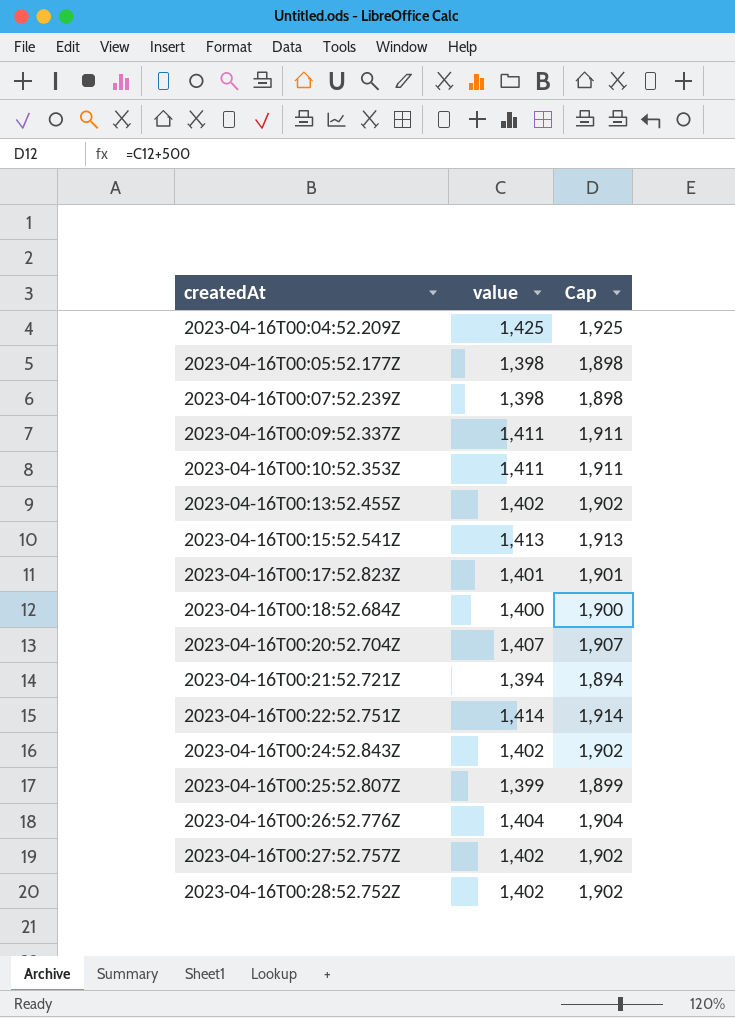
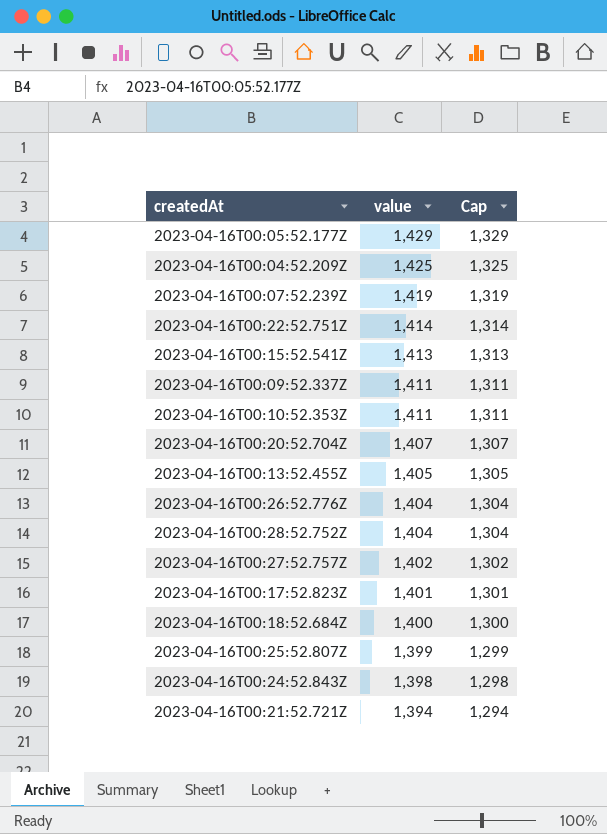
row order: createdAt ascending -> value descending
column Cap | formula: [value] + 500 -> [value] - 100
2023-04-16T00:05:52.177Z | value: 1,398 -> 1,429
2023-04-16T00:07:52.239Z | value: 1,398 -> 1,419
2023-04-16T00:13:52.455Z | value: 1,402 -> 1,405
2023-04-16T00:28:52.752Z | value: 1,402 -> 1,404
2023-04-16T00:24:52.843Z | value: 1,402 -> 1,398

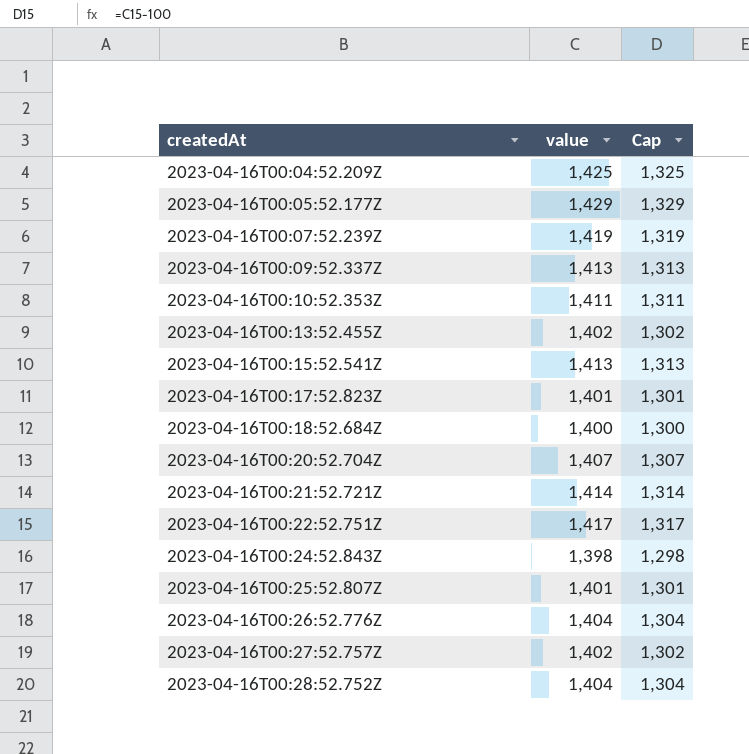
row order: value descending -> createdAt ascending
2023-04-16T00:09:52.337Z | value: 1,411 -> 1,413
2023-04-16T00:09:52.337Z | Cap: 1,311 -> 1,313
2023-04-16T00:13:52.455Z | value: 1,405 -> 1,402
2023-04-16T00:13:52.455Z | Cap: 1,305 -> 1,302
2023-04-16T00:21:52.721Z | value: 1,394 -> 1,414
2023-04-16T00:21:52.721Z | Cap: 1,294 -> 1,314
2023-04-16T00:22:52.751Z | value: 1,414 -> 1,417
2023-04-16T00:22:52.751Z | Cap: 1,314 -> 1,317
2023-04-16T00:25:52.807Z | value: 1,399 -> 1,401
2023-04-16T00:25:52.807Z | Cap: 1,299 -> 1,301

